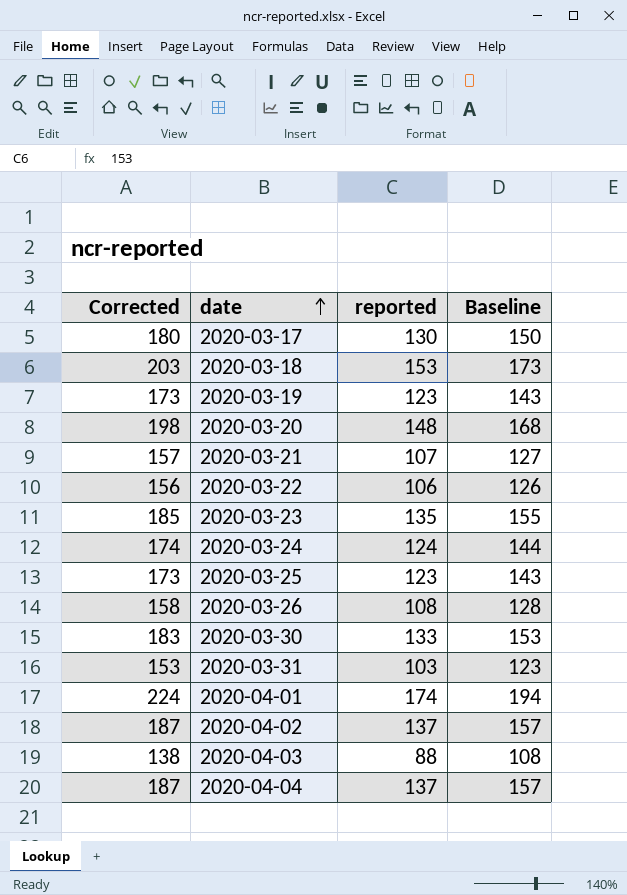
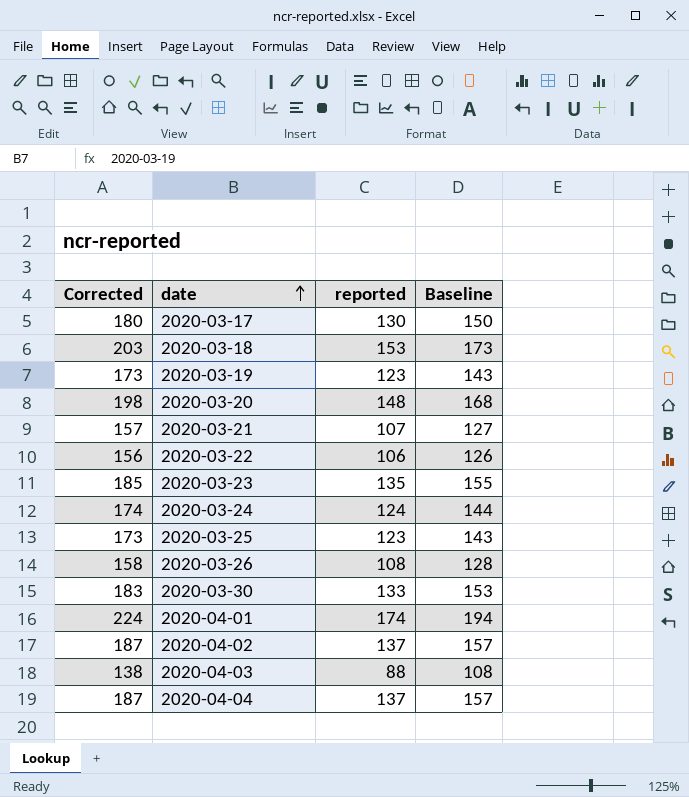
row 2020-03-31: 153 | 103 | 123 -> none

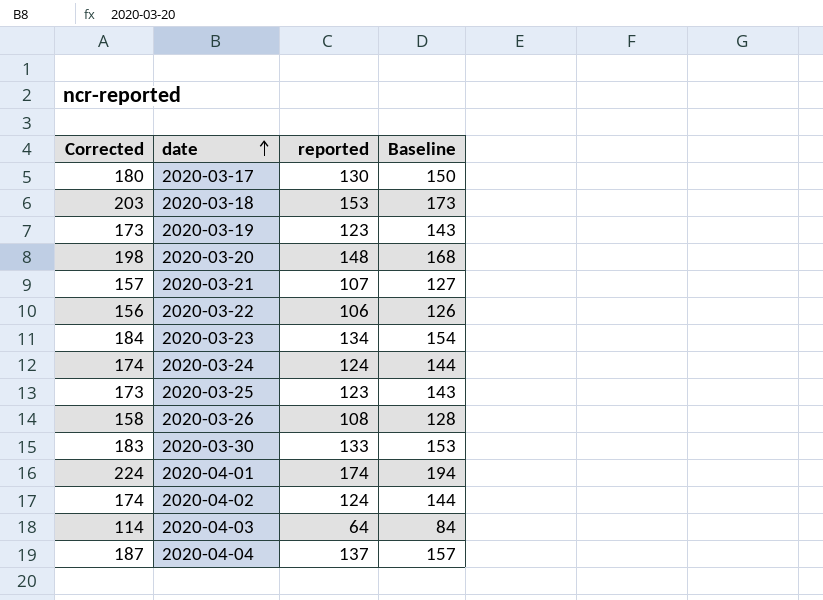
2020-03-23 | Corrected: 185 -> 184
2020-03-23 | reported: 135 -> 134
2020-03-23 | Baseline: 155 -> 154
2020-04-02 | Corrected: 187 -> 174
2020-04-02 | reported: 137 -> 124
2020-04-02 | Baseline: 157 -> 144
2020-04-03 | Corrected: 138 -> 114
2020-04-03 | reported: 88 -> 64
2020-04-03 | Baseline: 108 -> 84

